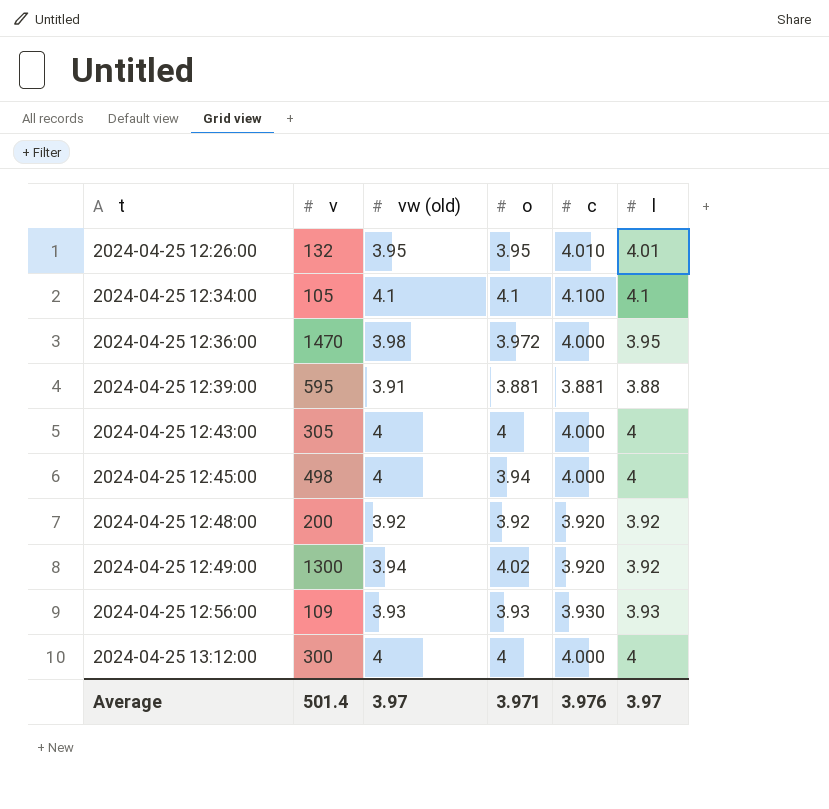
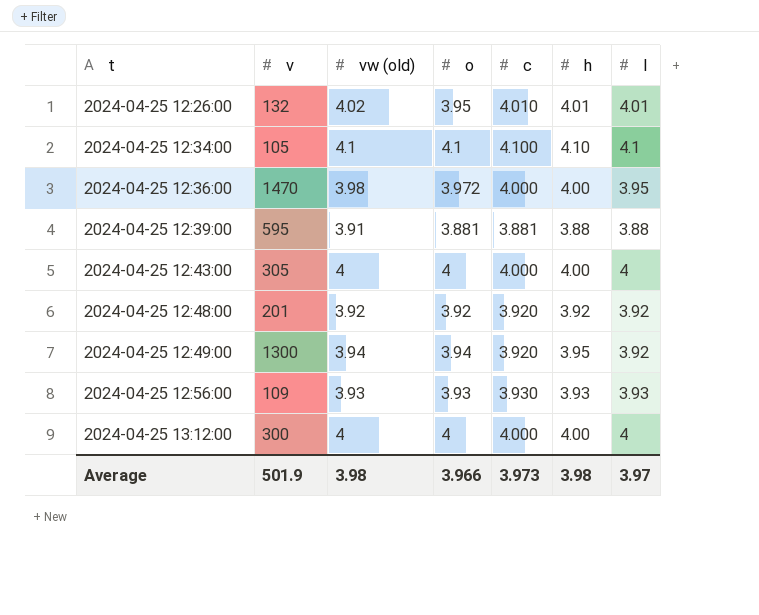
column h | position: none -> 6
row 2024-04-25 12:45:00: 498 | 4 | 3.94 | 4.000 | 4 -> none
2024-04-25 12:26:00 | vw (old): 3.95 -> 4.02
2024-04-25 12:48:00 | v: 200 -> 201
2024-04-25 12:49:00 | o: 4.02 -> 3.94
Average | v: 501.4 -> 501.9
Average | vw (old): 3.97 -> 3.98
Average | o: 3.971 -> 3.966
Average | c: 3.976 -> 3.973

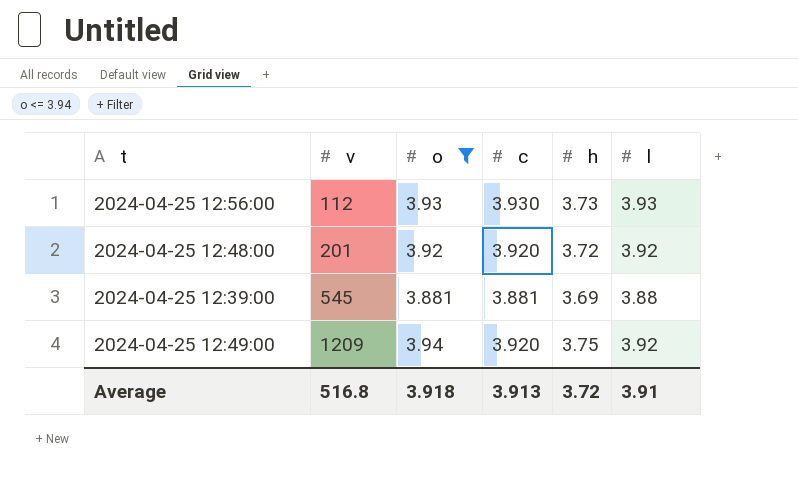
filter: none -> o <= 3.94
row order: t ascending -> v ascending
column vw (old) | position: 3 -> none
2024-04-25 12:56:00 | v: 109 -> 112
2024-04-25 12:56:00 | h: 3.93 -> 3.73
2024-04-25 12:48:00 | h: 3.92 -> 3.72
2024-04-25 12:39:00 | v: 595 -> 545
2024-04-25 12:39:00 | h: 3.88 -> 3.69
2024-04-25 12:49:00 | v: 1300 -> 1209
2024-04-25 12:49:00 | h: 3.95 -> 3.75
Average | v: 501.9 -> 516.8
Average | o: 3.966 -> 3.918
Average | c: 3.973 -> 3.913
Average | h: 3.98 -> 3.72
Average | l: 3.97 -> 3.91

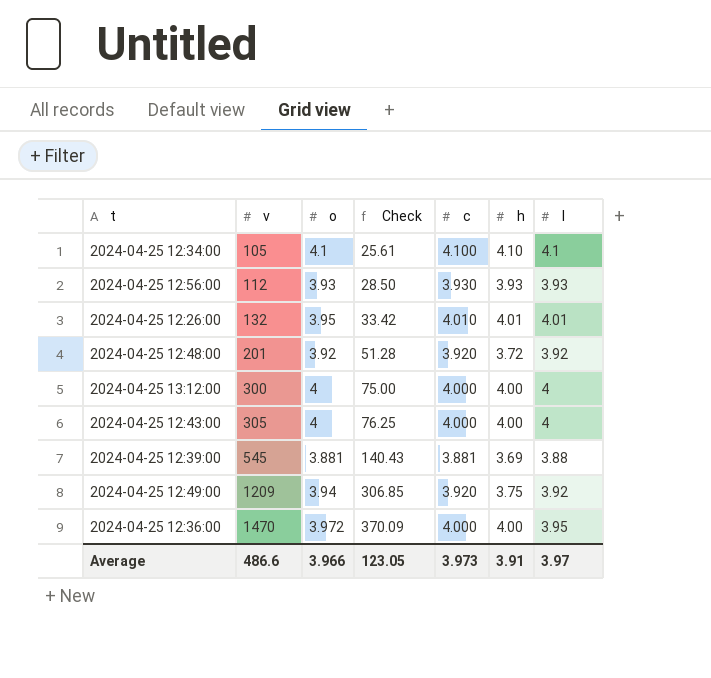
filter: o <= 3.94 -> none
column Check | formula: none -> [v] / [o]
2024-04-25 12:56:00 | h: 3.73 -> 3.93
Average | v: 516.8 -> 486.6
Average | o: 3.918 -> 3.966
Average | c: 3.913 -> 3.973
Average | h: 3.72 -> 3.91
Average | l: 3.91 -> 3.97

